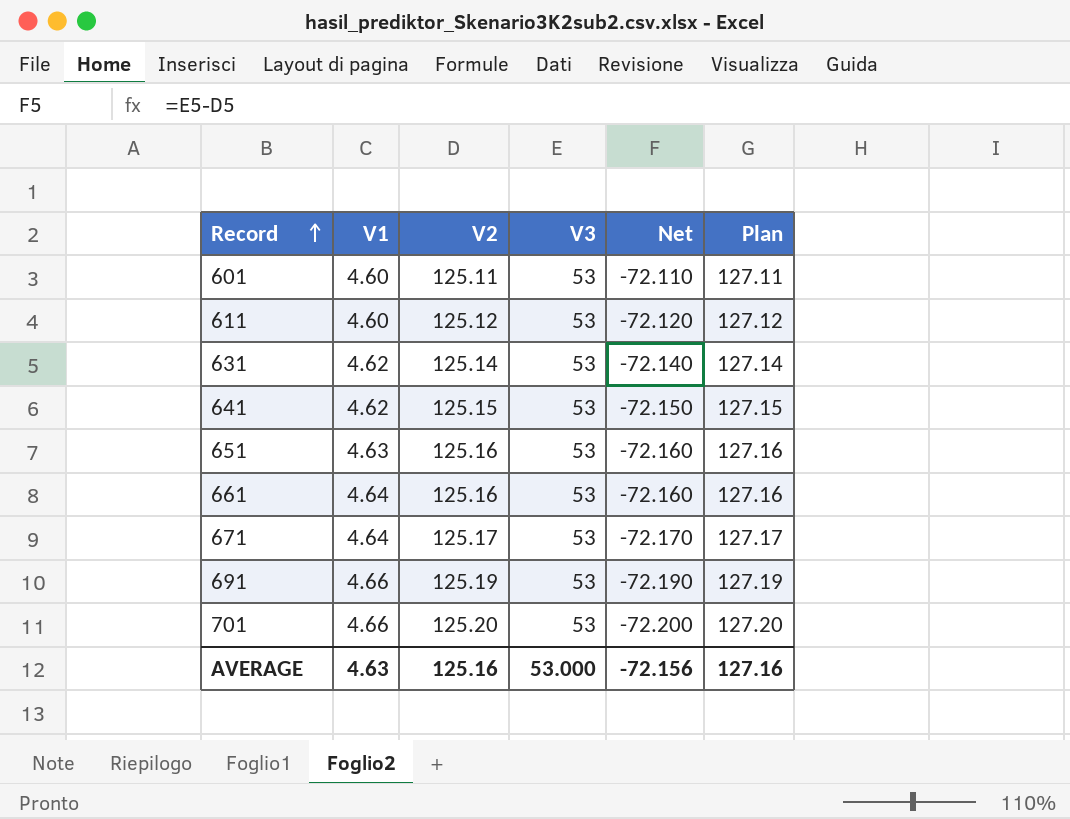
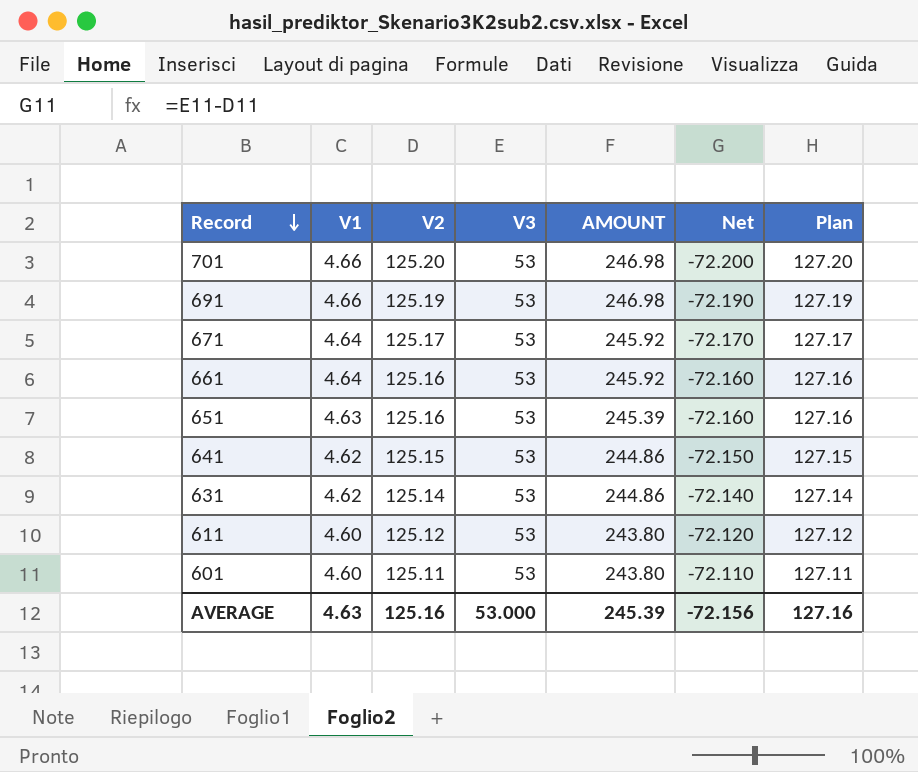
row order: Record ascending -> Record descending
column AMOUNT | formula: none -> [V1] * [V3]

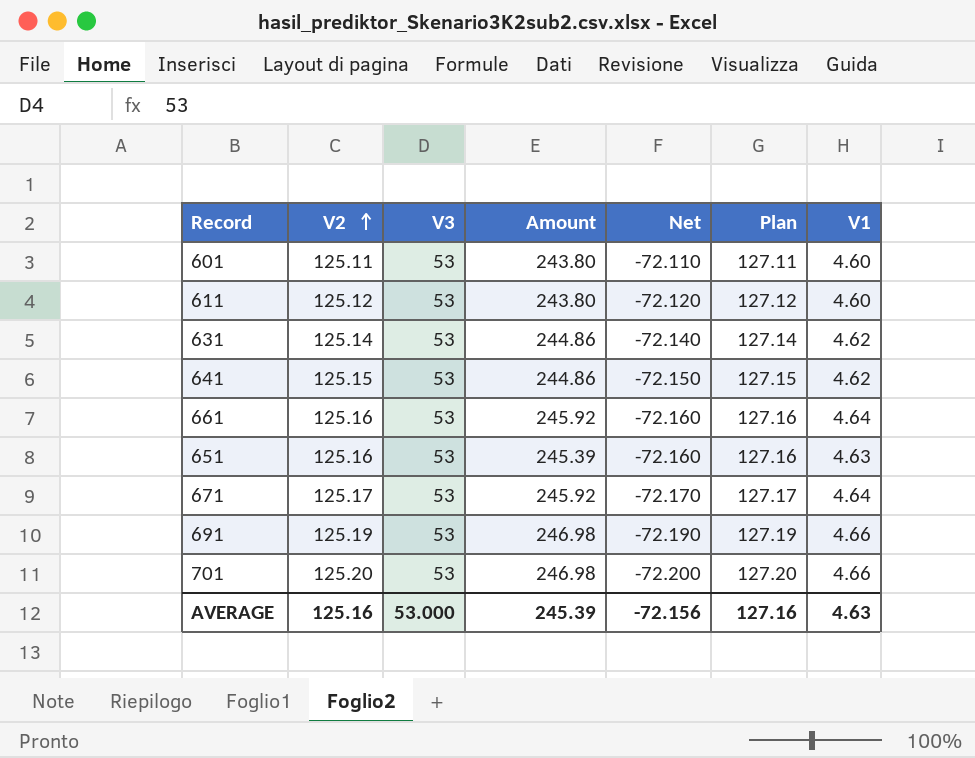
row order: Record descending -> V2 ascending
column name: AMOUNT -> Amount
column V1 | position: 2 -> 7

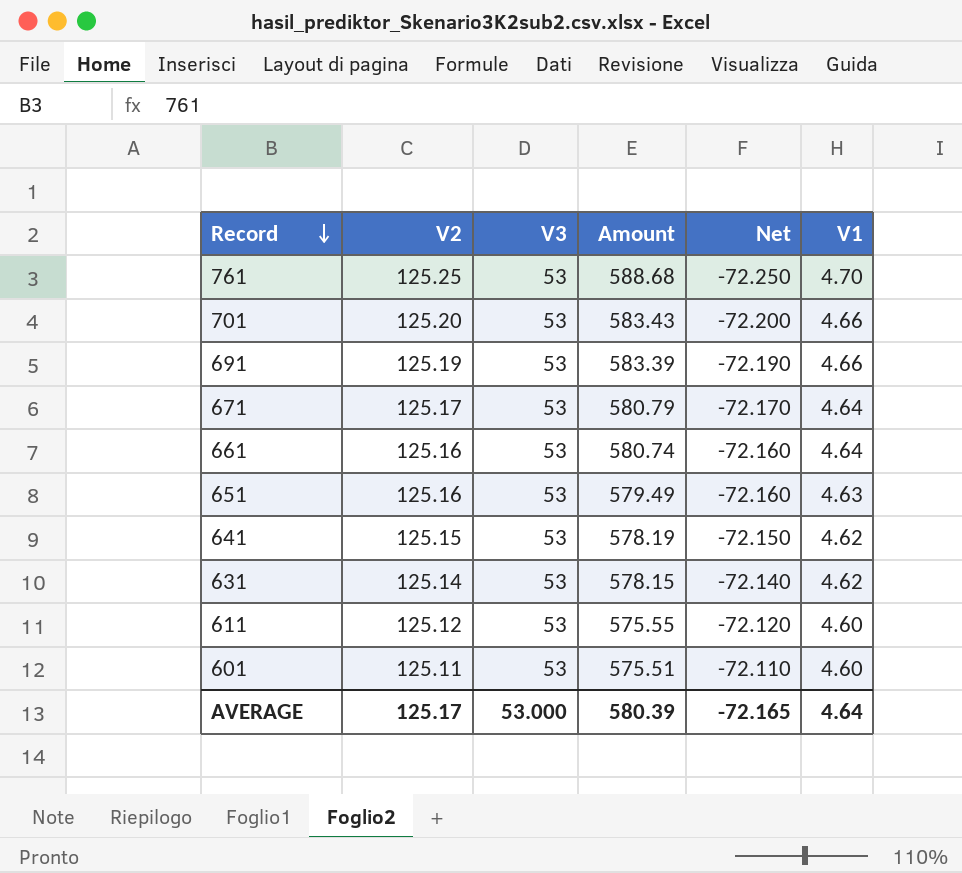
row order: V2 ascending -> Record descending
column Plan | formula: [V2] + 2 -> none
column Amount | formula: [V3] * [V1] -> [V2] * [V1]
row 761: none -> 125.25 | 53 | 588.68 | -72.250 | 4.70
AVERAGE | V2: 125.16 -> 125.17
AVERAGE | Amount: 245.39 -> 580.39
AVERAGE | Net: -72.156 -> -72.165
AVERAGE | V1: 4.63 -> 4.64

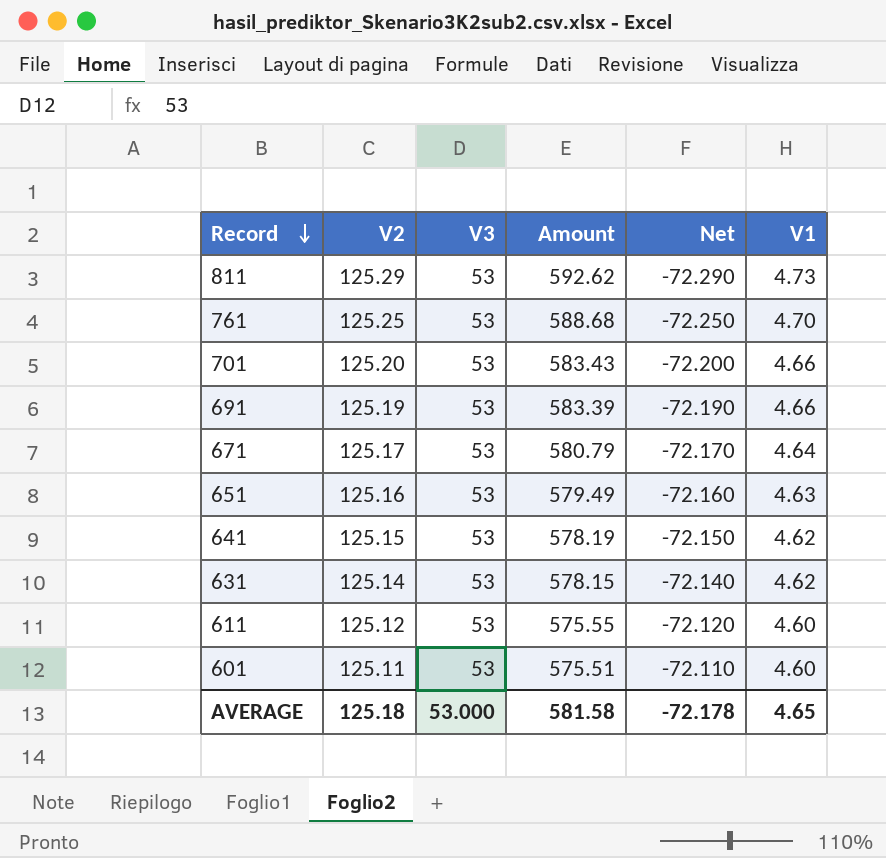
row 661: 125.16 | 53 | 580.74 | -72.160 | 4.64 -> none
row 811: none -> 125.29 | 53 | 592.62 | -72.290 | 4.73
AVERAGE | V2: 125.17 -> 125.18
AVERAGE | Amount: 580.39 -> 581.58
AVERAGE | Net: -72.165 -> -72.178
AVERAGE | V1: 4.64 -> 4.65

